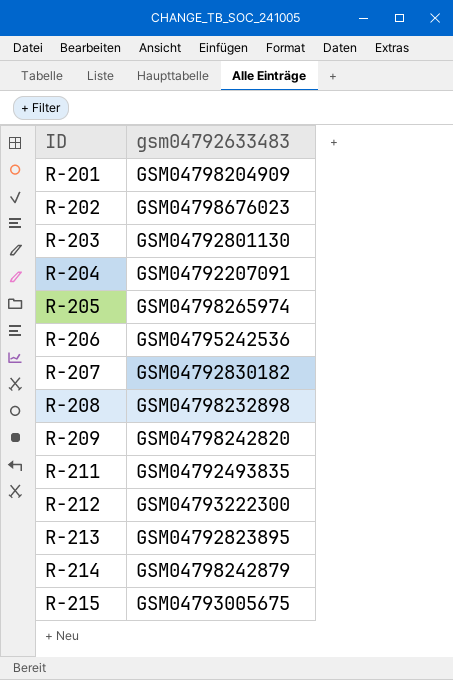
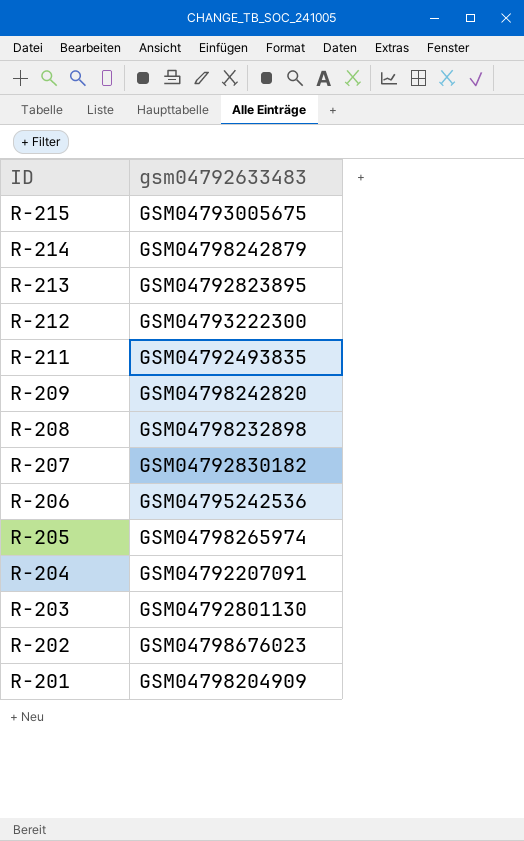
row order: ID ascending -> ID descending

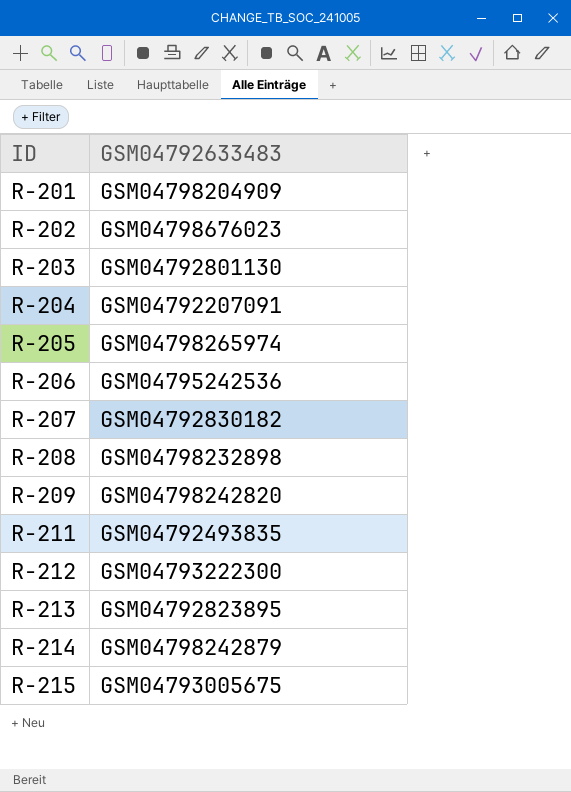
row order: ID descending -> ID ascending
column name: gsm04792633483 -> GSM04792633483

